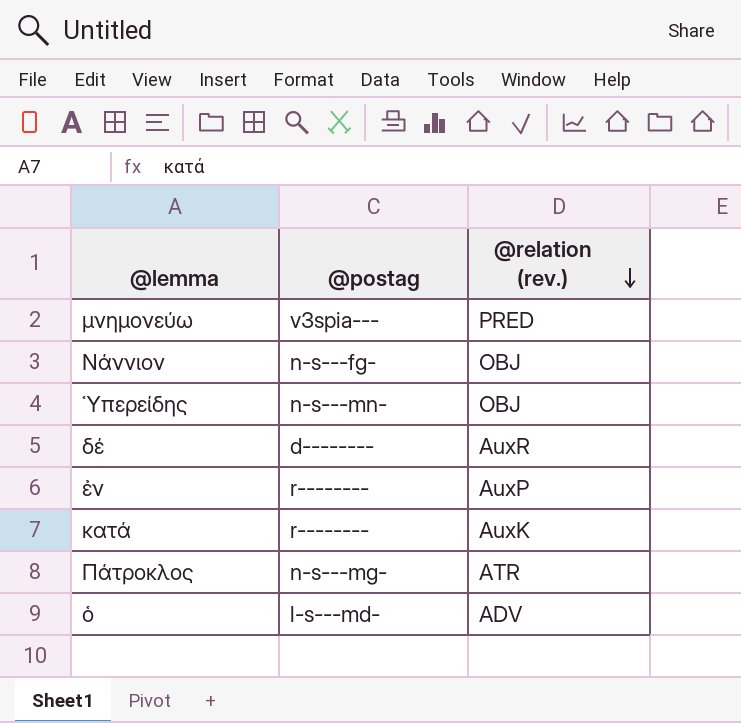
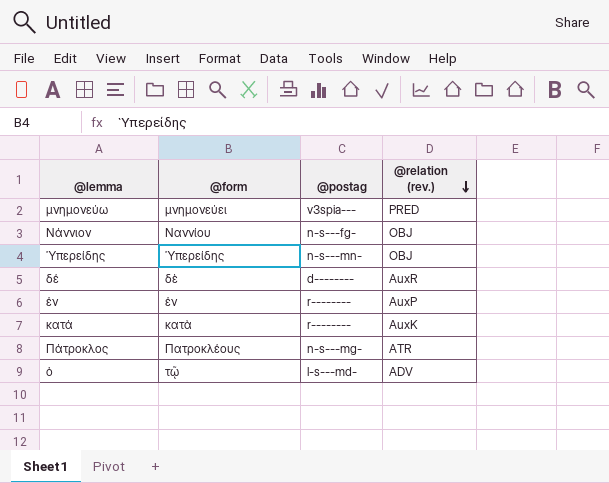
column @form | position: none -> 2

